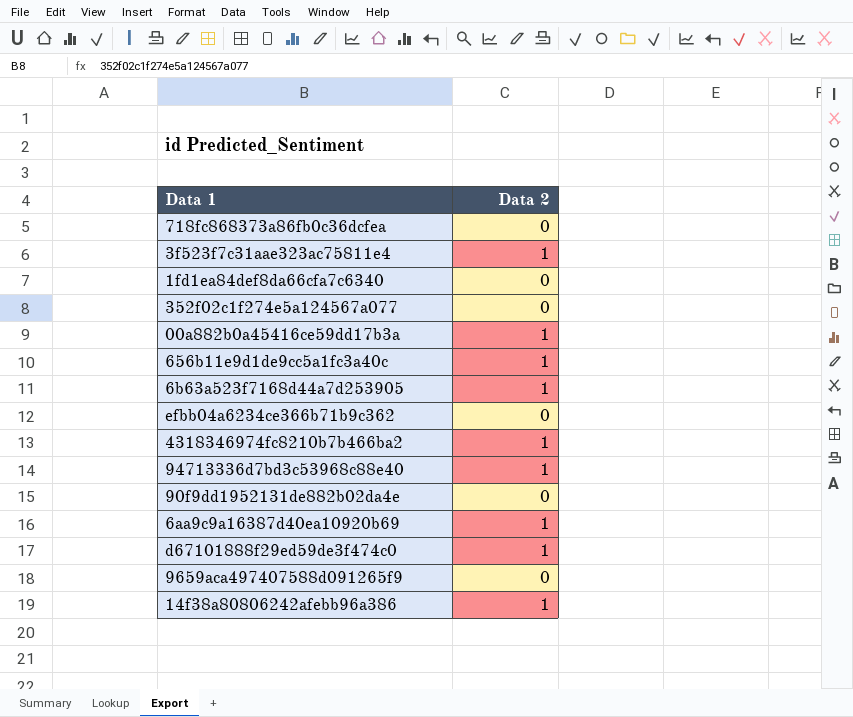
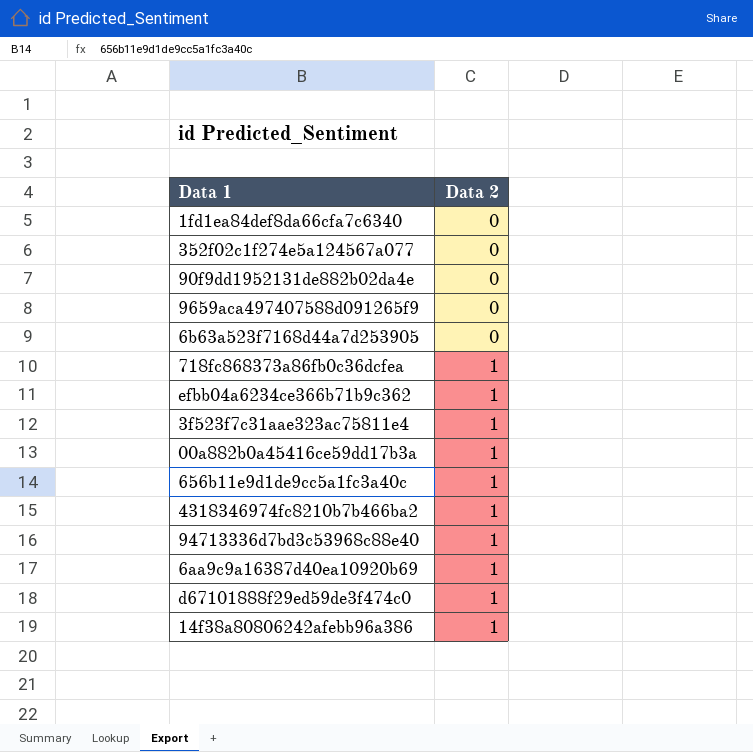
row order: none -> Data 2 ascending
6b63a523f7168d44a7d253905 | Data 2: 1 -> 0
718fc868373a86fb0c36dcfea | Data 2: 0 -> 1
efbb04a6234ce366b71b9c362 | Data 2: 0 -> 1

